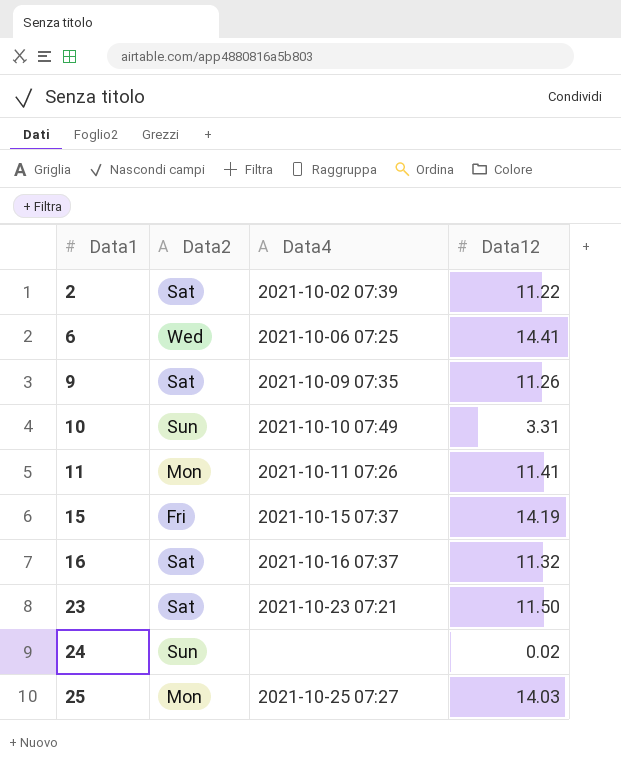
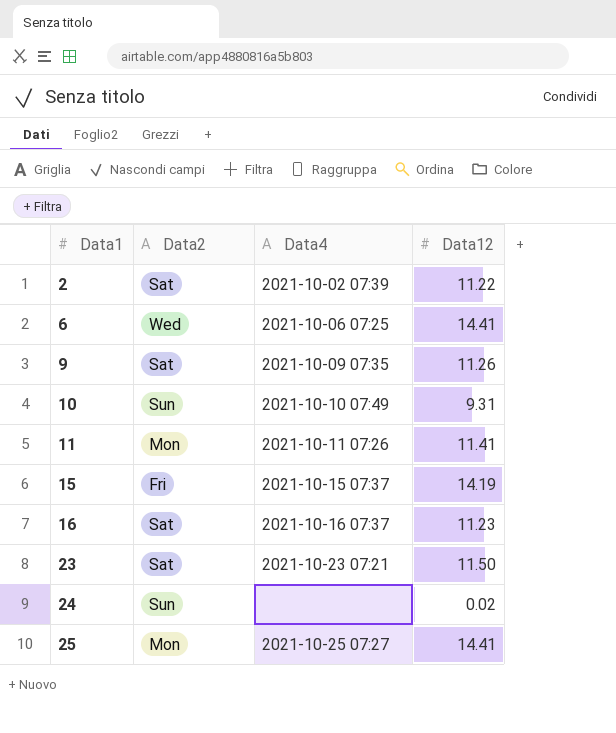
10 | Data12: 3.31 -> 9.31
16 | Data12: 11.32 -> 11.23
25 | Data12: 14.03 -> 14.41

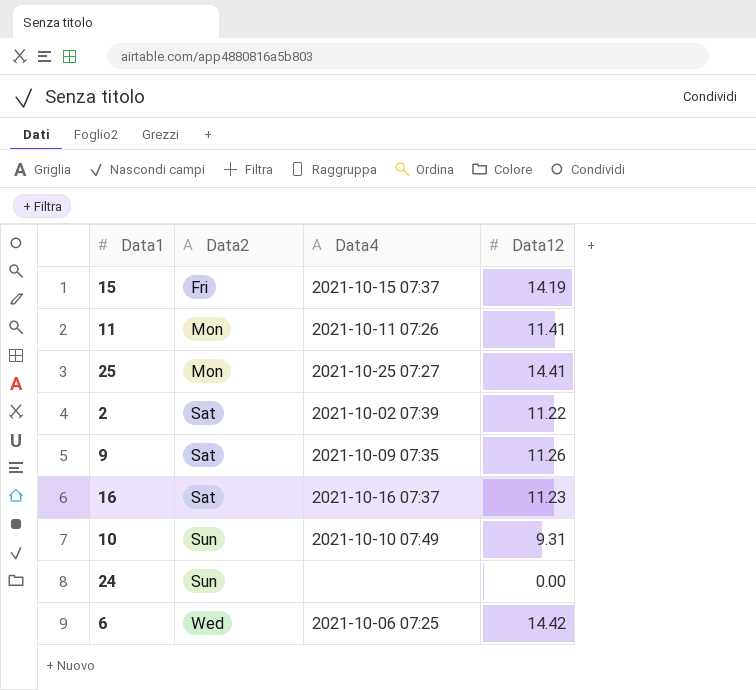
row order: Data1 ascending -> Data2 ascending
row 23: Sat | 2021-10-23 07:21 | 11.50 -> none
24 | Data12: 0.02 -> 0.00
6 | Data12: 14.41 -> 14.42

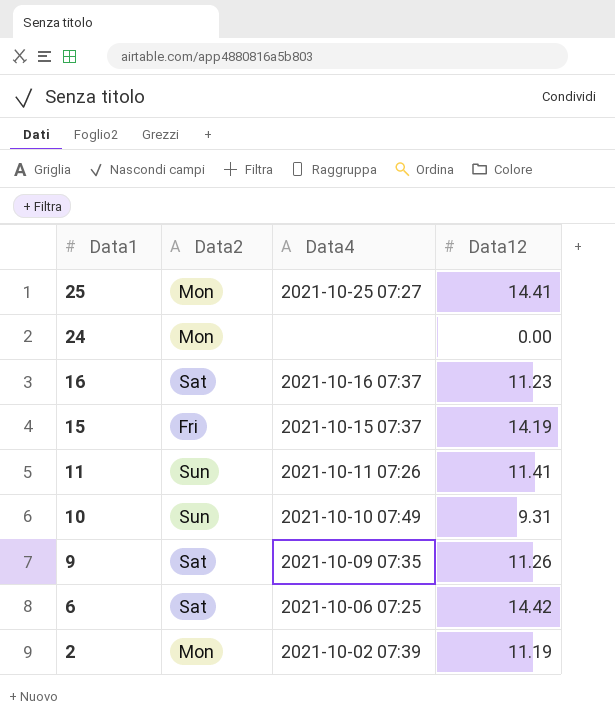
row order: Data2 ascending -> Data1 descending
24 | Data2: Sun -> Mon
11 | Data2: Mon -> Sun
6 | Data2: Wed -> Sat
2 | Data2: Sat -> Mon
2 | Data12: 11.22 -> 11.19

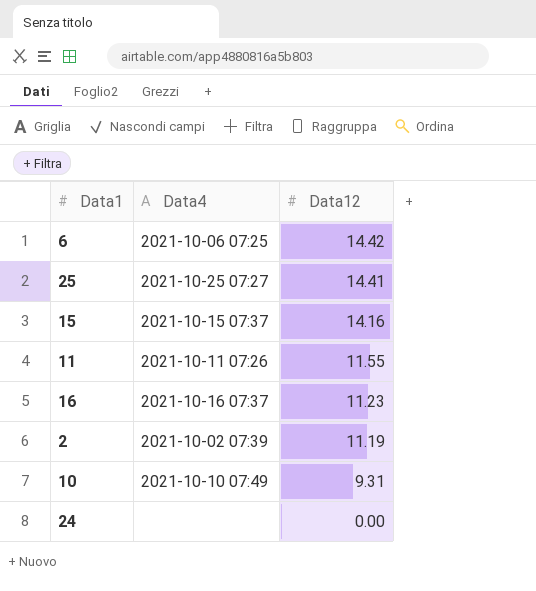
row order: Data1 descending -> Data12 descending
column Data2 | position: 2 -> none
row 9: Sat | 2021-10-09 07:35 | 11.26 -> none
15 | Data12: 14.19 -> 14.16
11 | Data12: 11.41 -> 11.55

